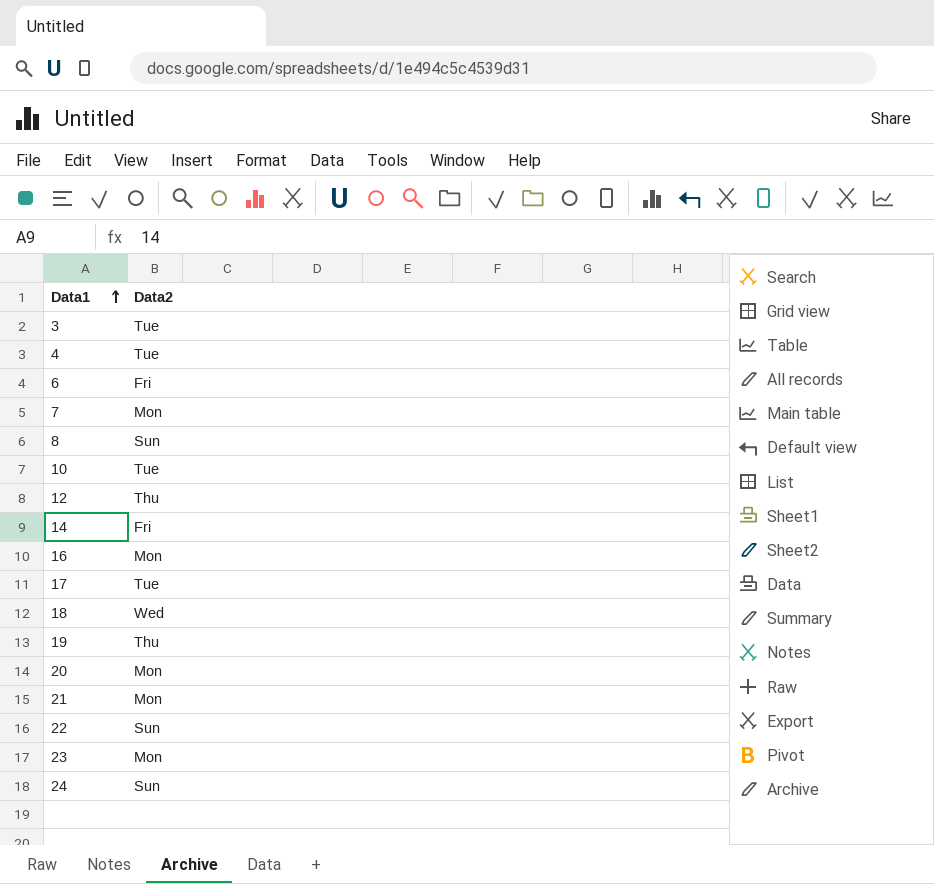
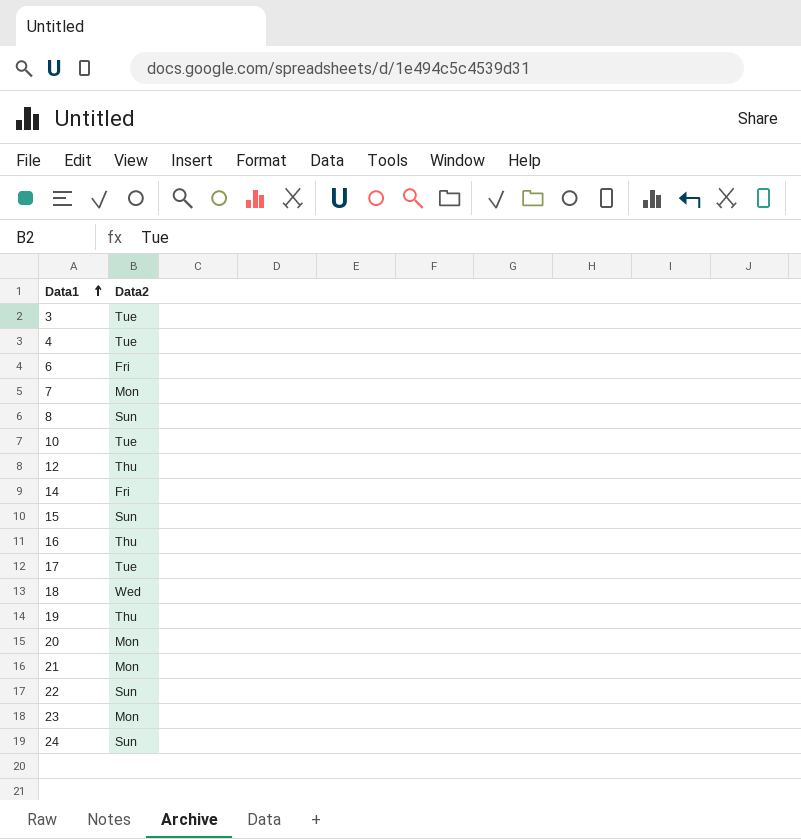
row 15: none -> Sun
16 | Data2: Mon -> Thu

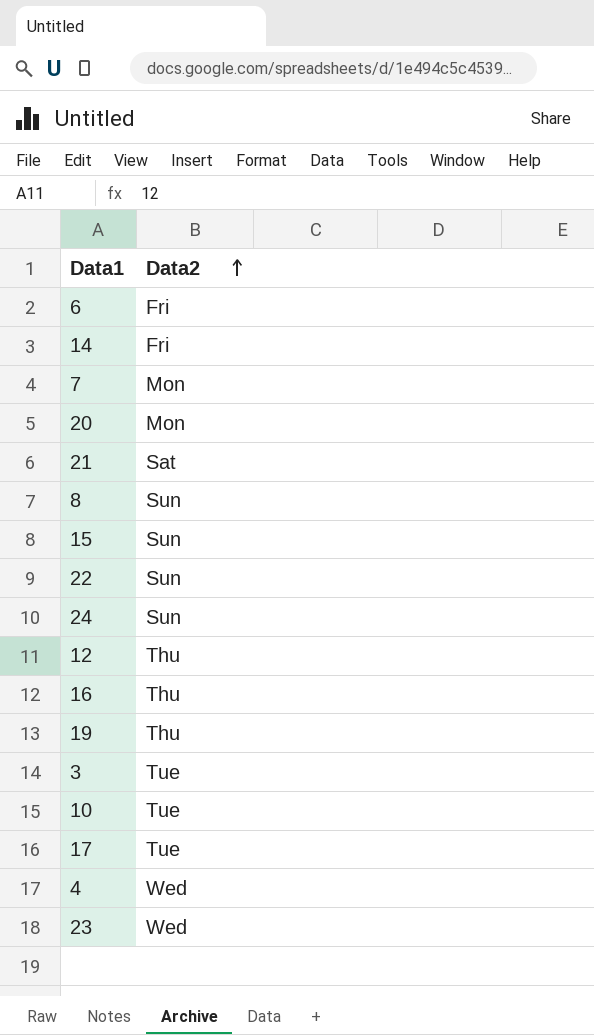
row order: Data1 ascending -> Data2 ascending
row 18: Wed -> none
21 | Data2: Mon -> Sat
4 | Data2: Tue -> Wed
23 | Data2: Mon -> Wed

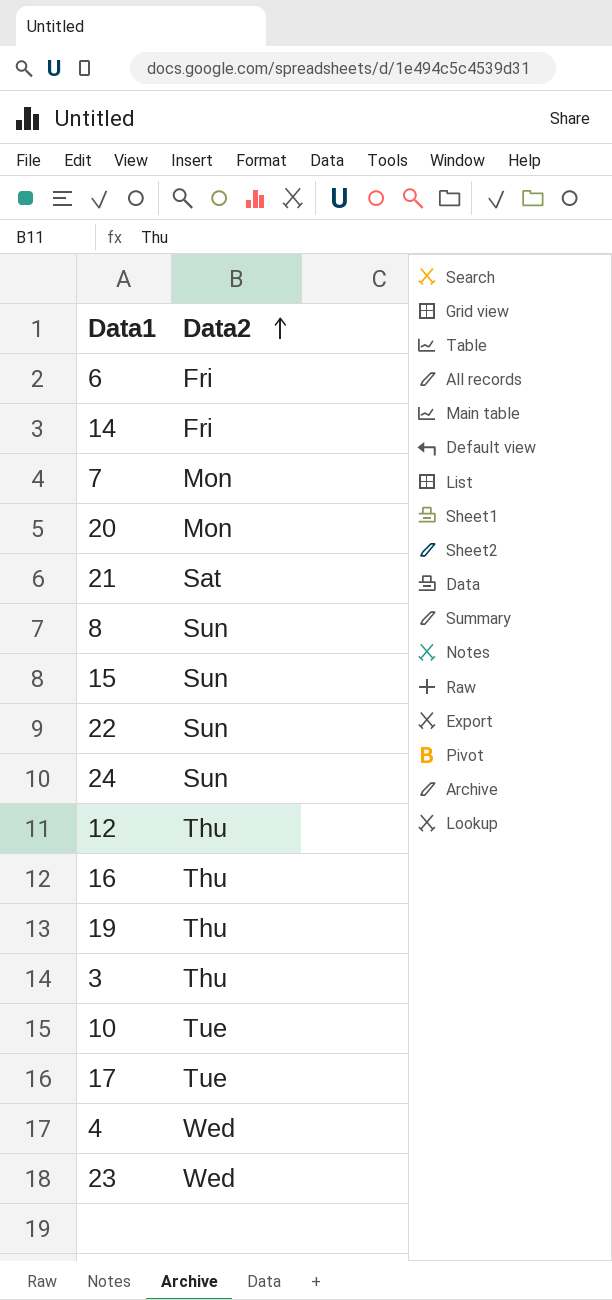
3 | Data2: Tue -> Thu

